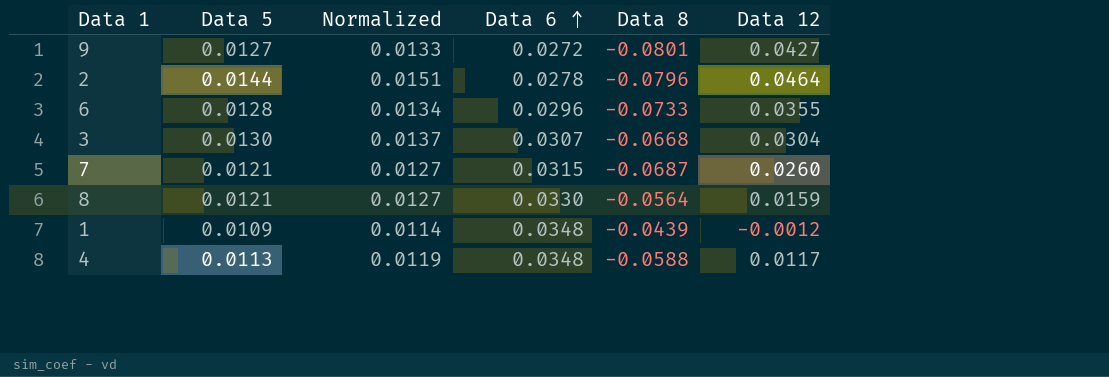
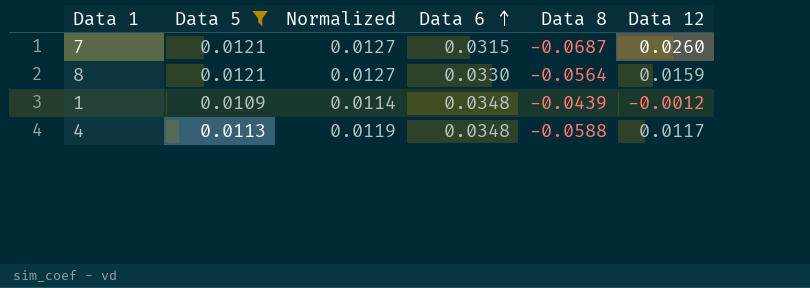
filter: none -> Data 5 <= 0.0121

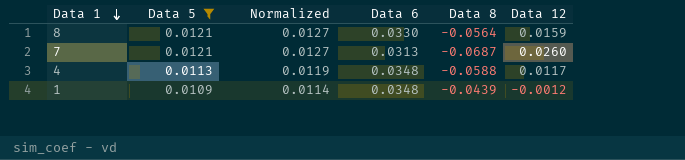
row order: Data 6 ascending -> Data 1 descending
7 | Data 6: 0.0315 -> 0.0313

